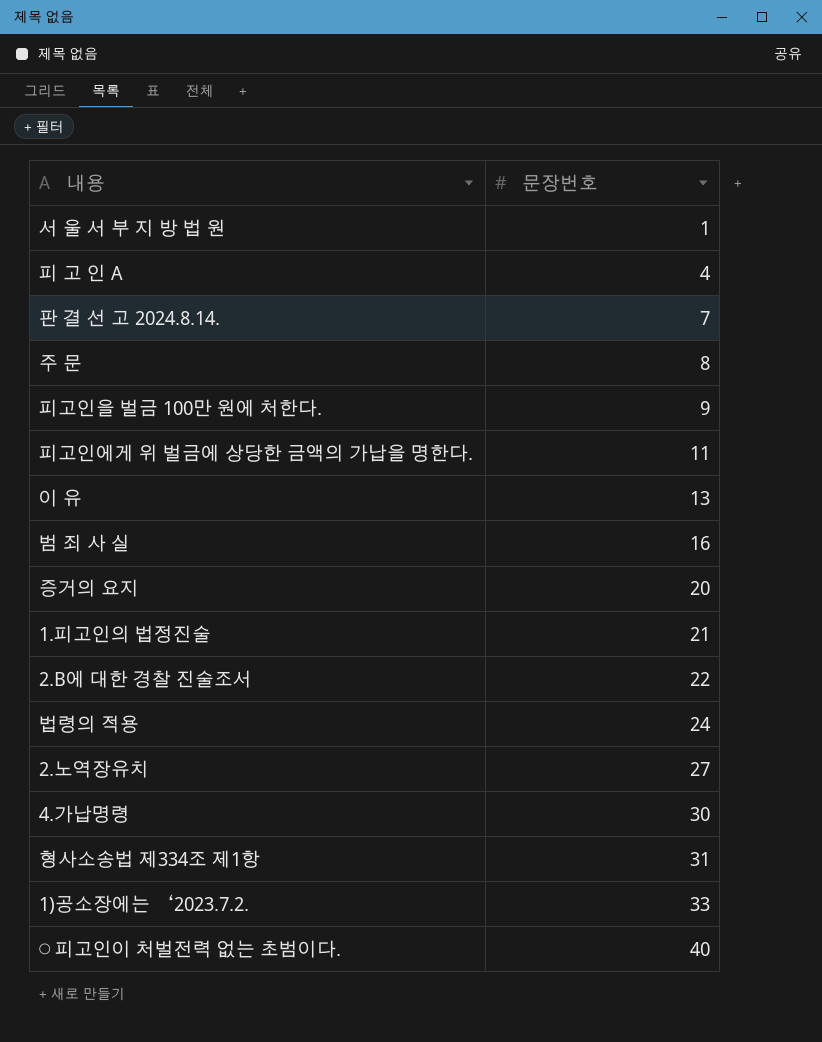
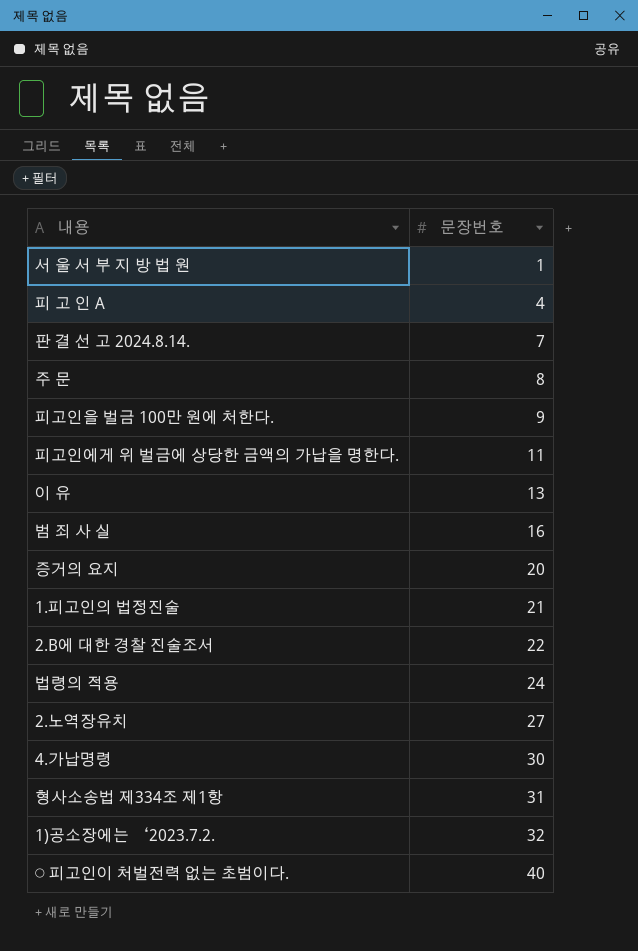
1)공소장에는 ‘2023.7.2. | 문장번호: 33 -> 32

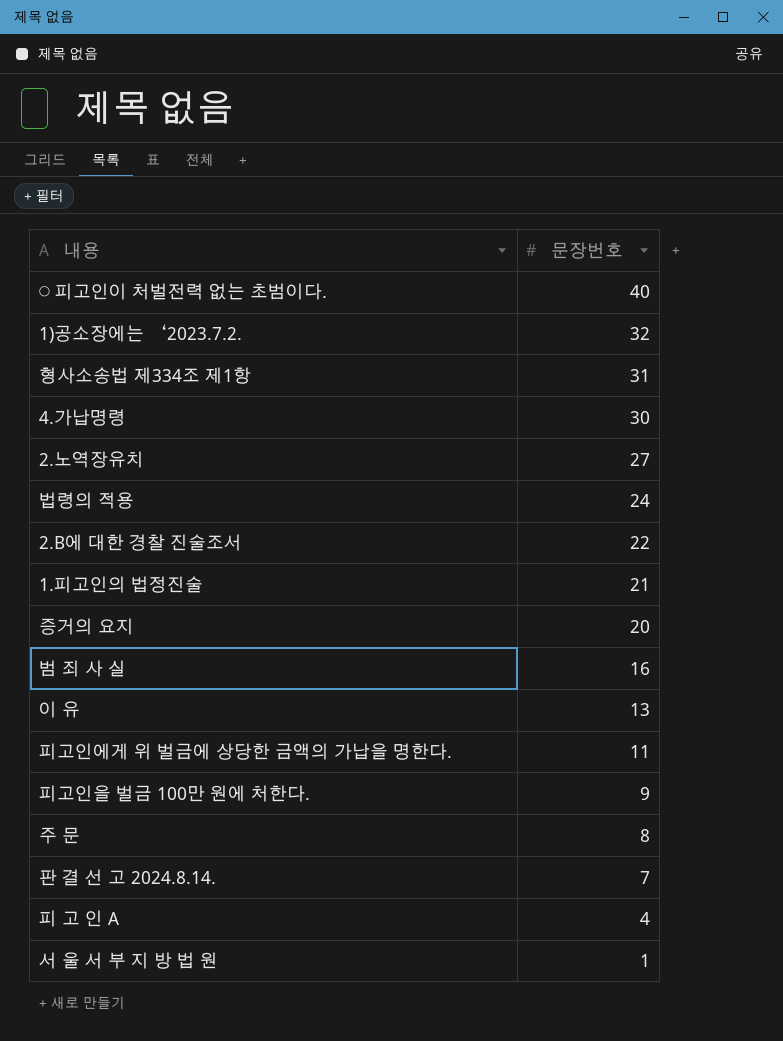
row order: 문장번호 ascending -> 문장번호 descending

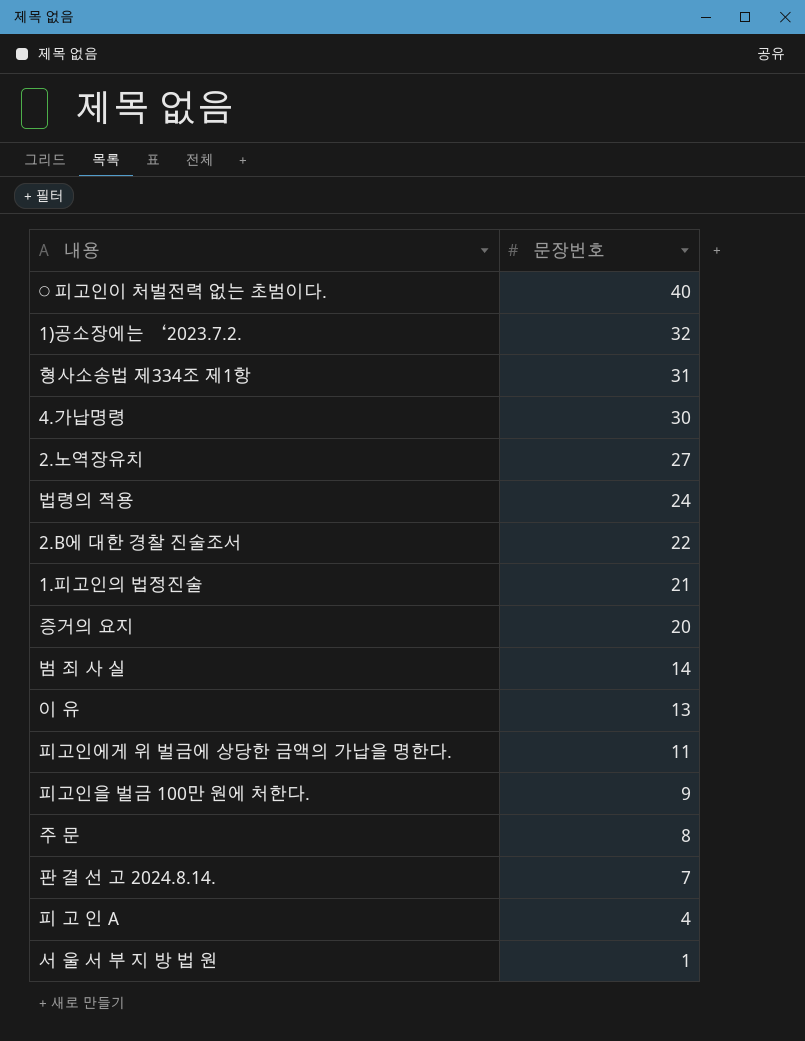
범 죄 사 실 | 문장번호: 16 -> 14

